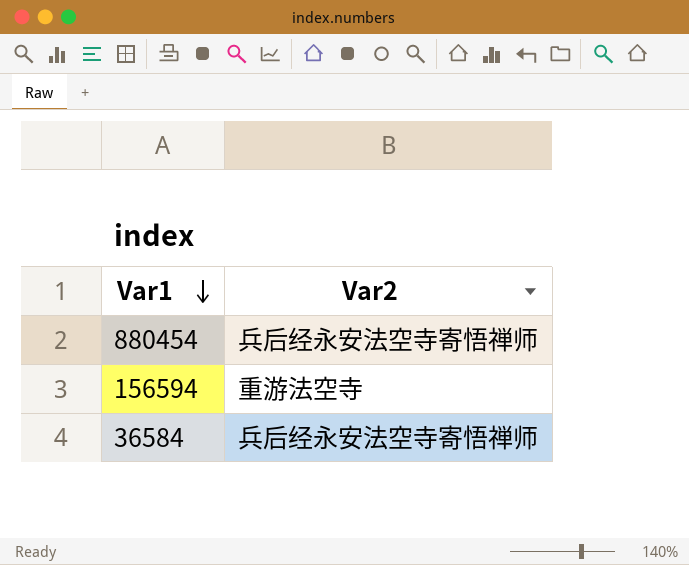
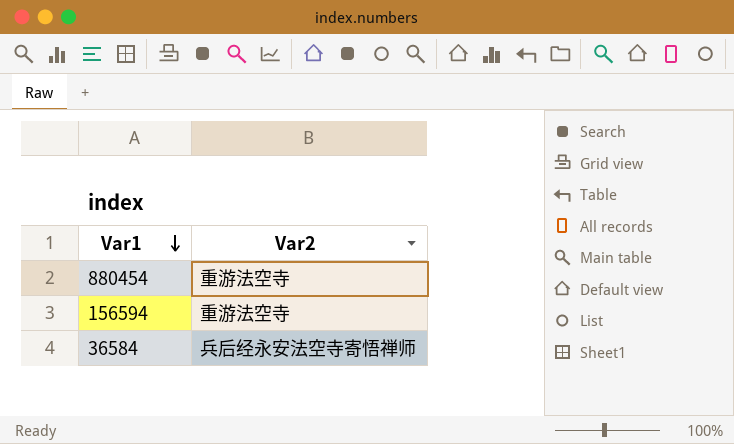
880454 | Var2: 兵后经永安法空寺寄悟禅师 -> 重游法空寺

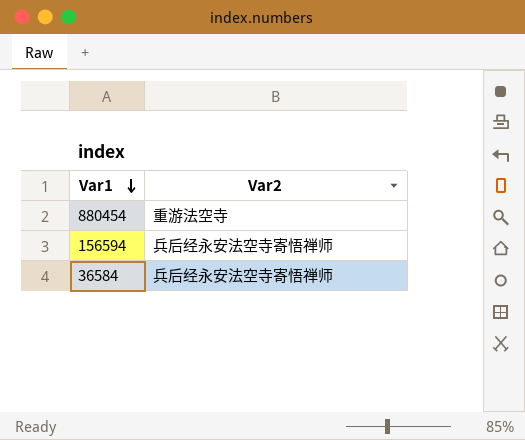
156594 | Var2: 重游法空寺 -> 兵后经永安法空寺寄悟禅师

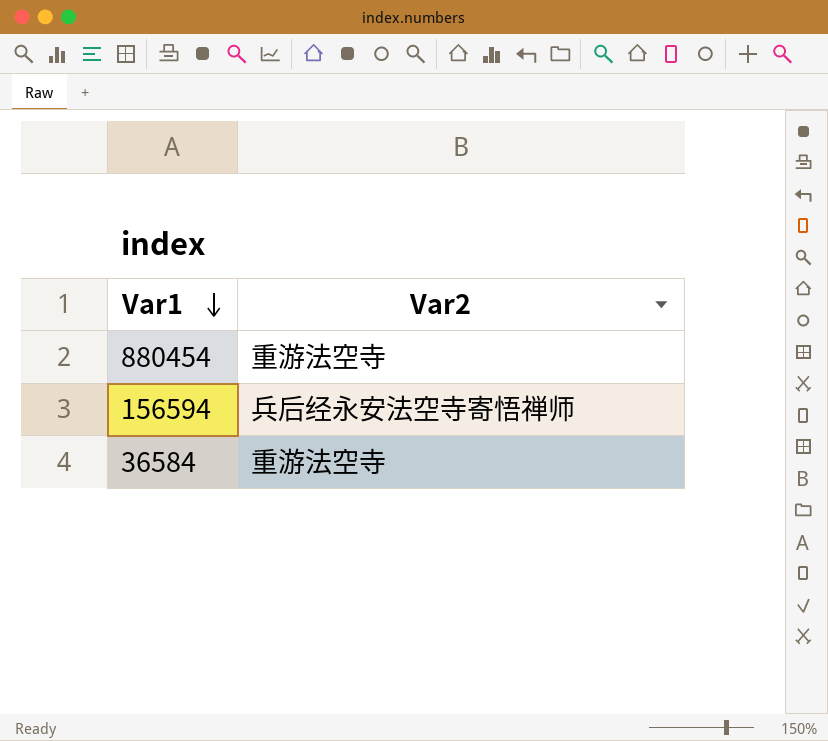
36584 | Var2: 兵后经永安法空寺寄悟禅师 -> 重游法空寺

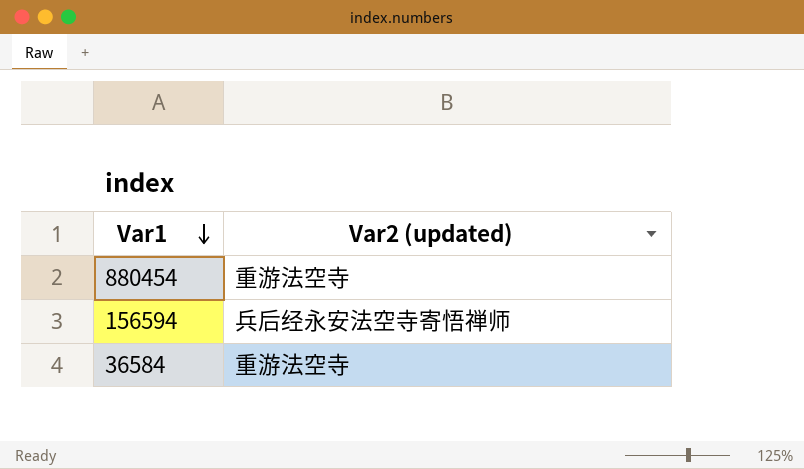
column name: Var2 -> Var2 (updated)

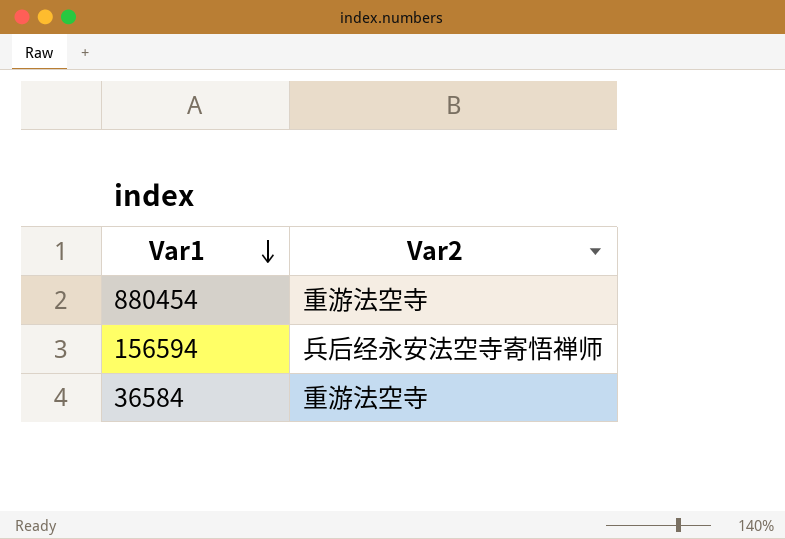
column name: Var2 (updated) -> Var2

